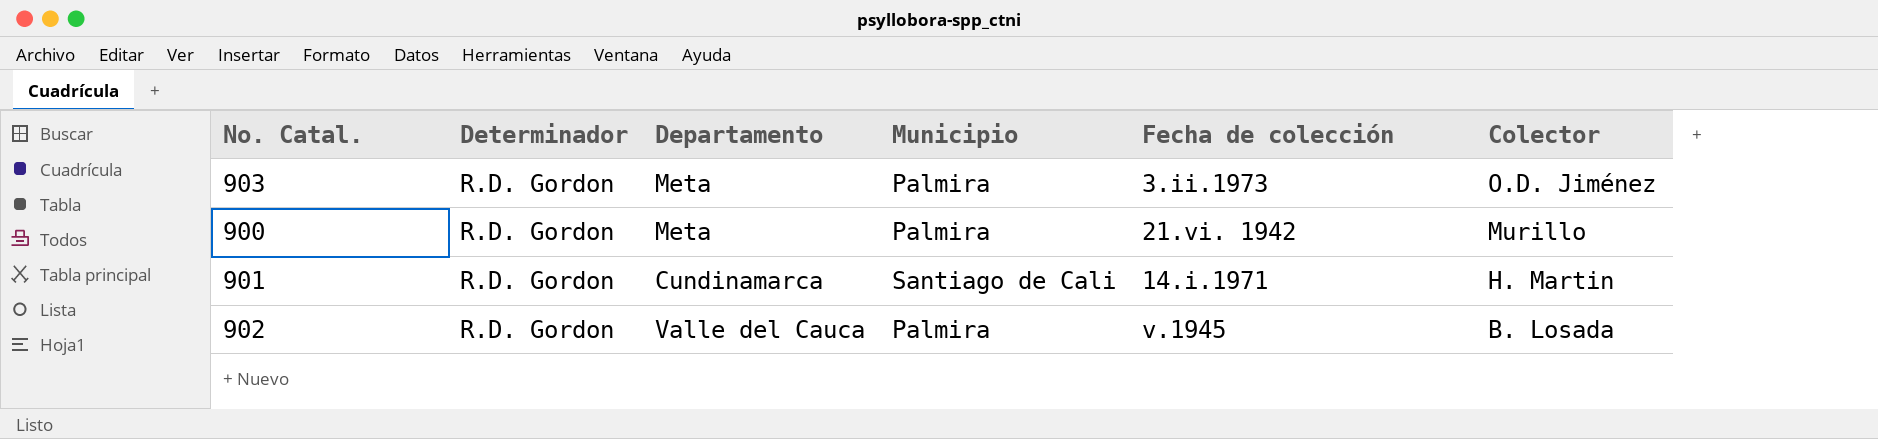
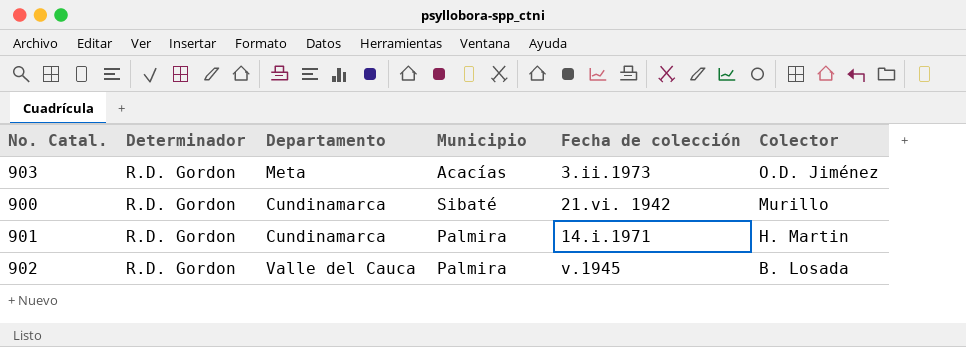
903 | Municipio: Palmira -> Acacías
900 | Departamento: Meta -> Cundinamarca
900 | Municipio: Palmira -> Sibaté
901 | Municipio: Santiago de Cali -> Palmira

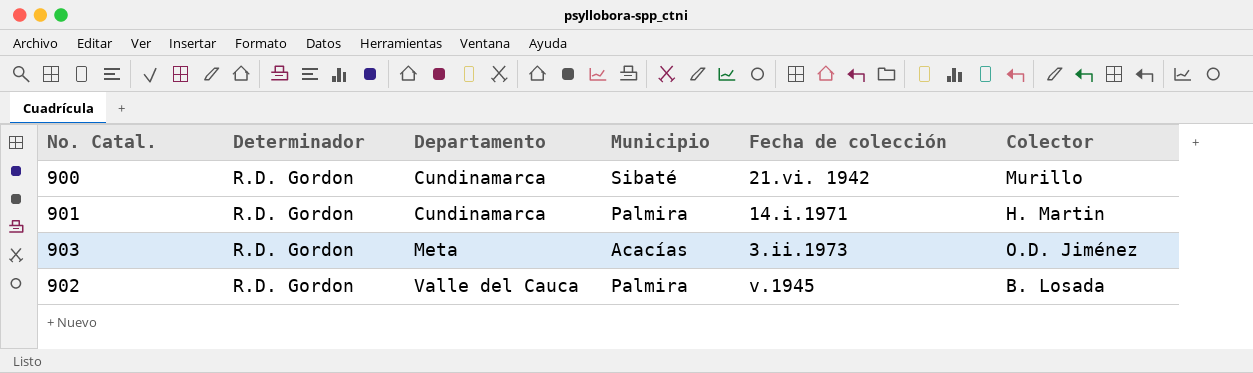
row order: Colector descending -> Departamento ascending

